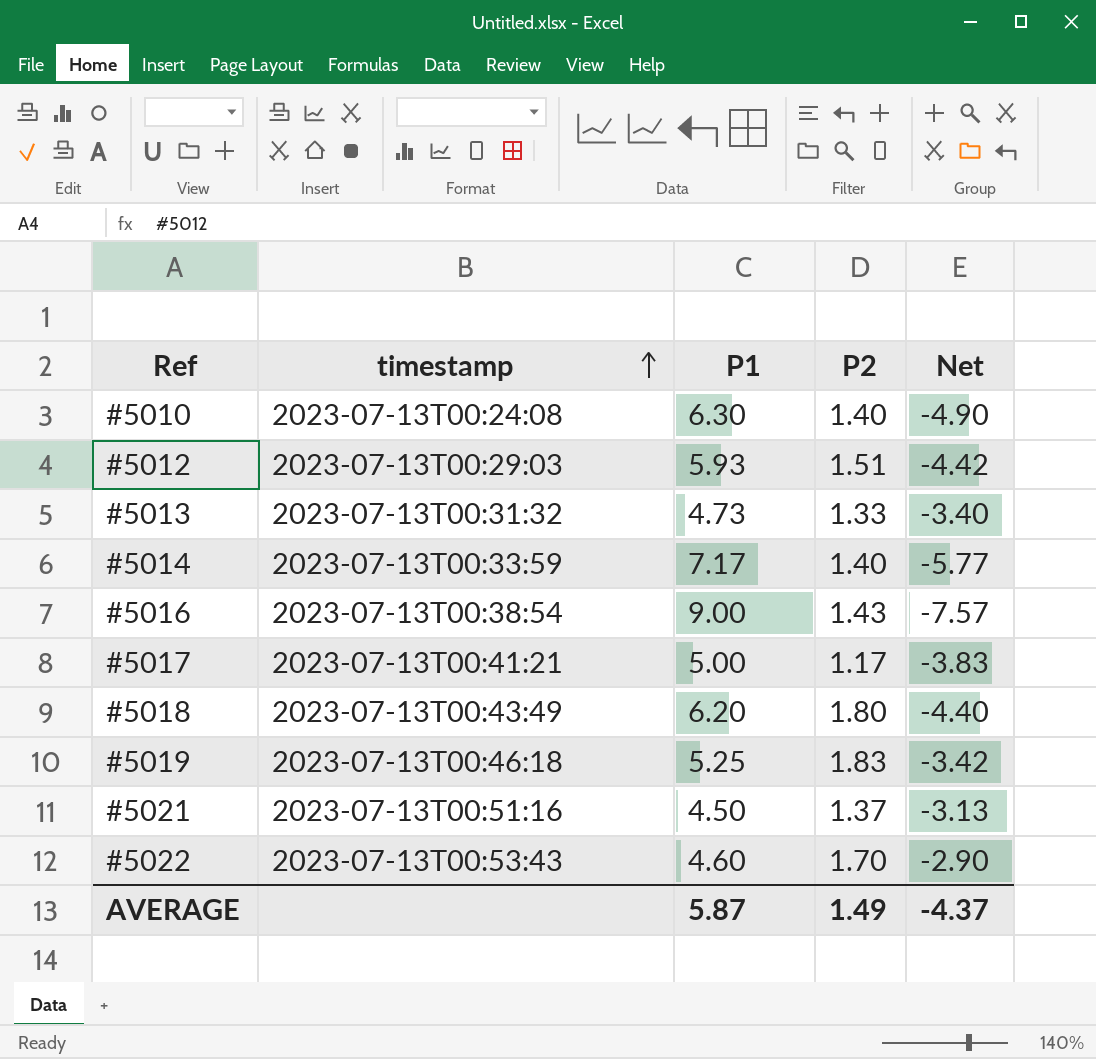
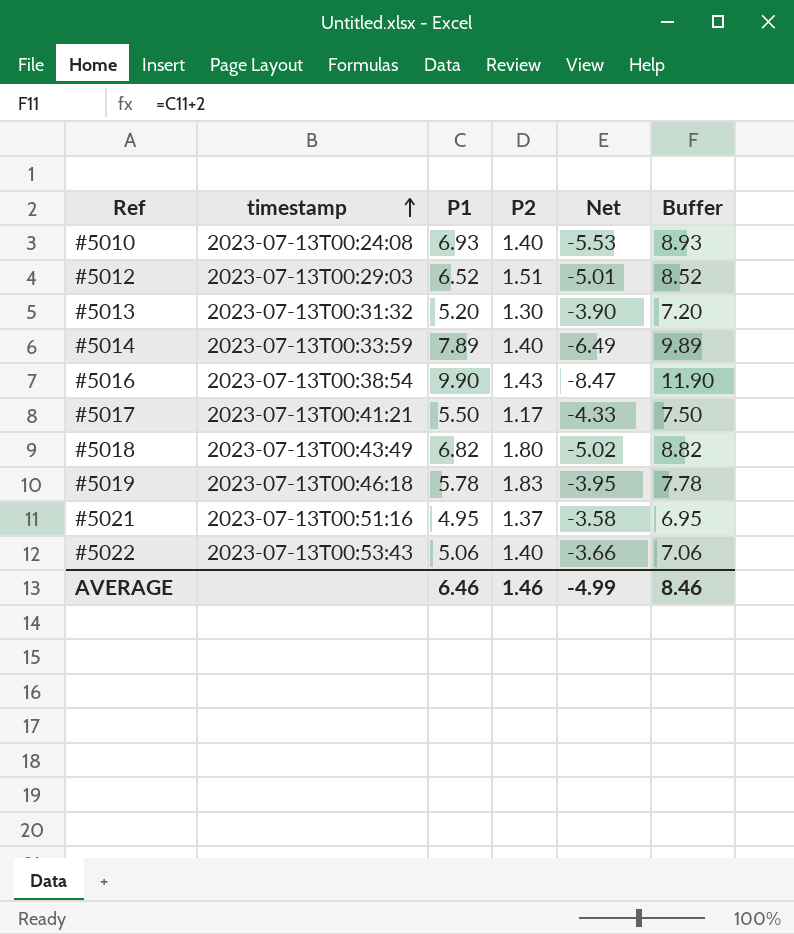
column Buffer | formula: none -> [P1] + 2
#5010 | P1: 6.30 -> 6.93
#5010 | Net: -4.90 -> -5.53
#5012 | P1: 5.93 -> 6.52
#5012 | Net: -4.42 -> -5.01
#5013 | P1: 4.73 -> 5.20
#5013 | P2: 1.33 -> 1.30
#5013 | Net: -3.40 -> -3.90
#5014 | P1: 7.17 -> 7.89
#5014 | Net: -5.77 -> -6.49
#5016 | P1: 9.00 -> 9.90
#5016 | Net: -7.57 -> -8.47
#5017 | P1: 5.00 -> 5.50
#5017 | Net: -3.83 -> -4.33
#5018 | P1: 6.20 -> 6.82
#5018 | Net: -4.40 -> -5.02
#5019 | P1: 5.25 -> 5.78
#5019 | Net: -3.42 -> -3.95
#5021 | P1: 4.50 -> 4.95
#5021 | Net: -3.13 -> -3.58
#5022 | P1: 4.60 -> 5.06
#5022 | P2: 1.70 -> 1.40
#5022 | Net: -2.90 -> -3.66
AVERAGE | P1: 5.87 -> 6.46
AVERAGE | P2: 1.49 -> 1.46
AVERAGE | Net: -4.37 -> -4.99

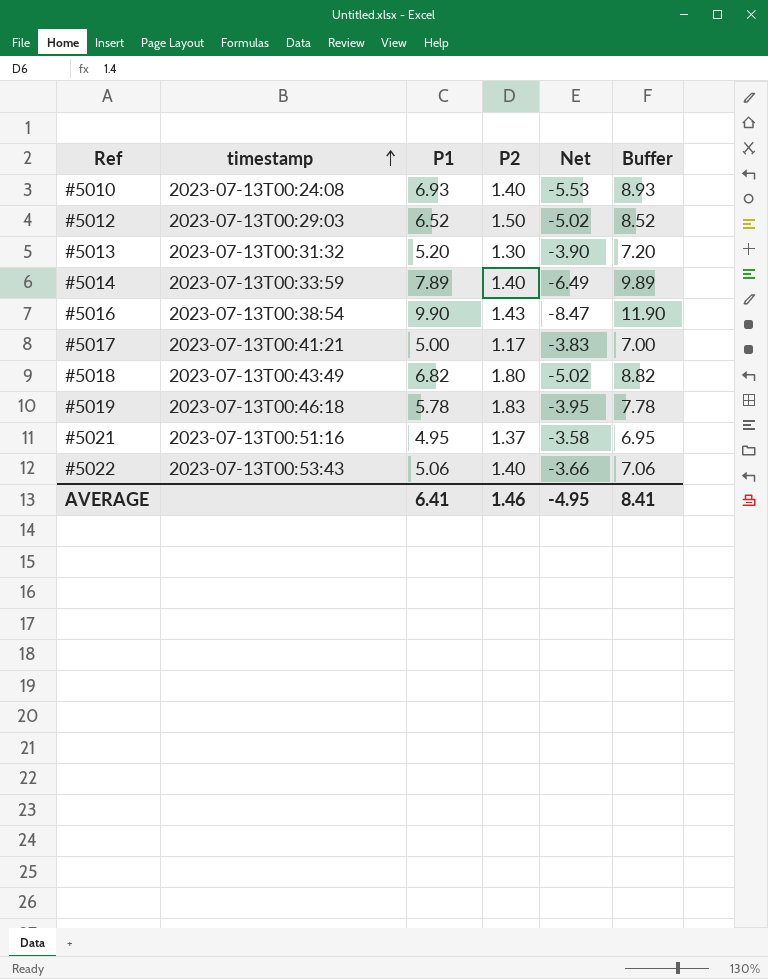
#5012 | P2: 1.51 -> 1.50
#5012 | Net: -5.01 -> -5.02
#5017 | P1: 5.50 -> 5.00
#5017 | Net: -4.33 -> -3.83
#5017 | Buffer: 7.50 -> 7.00
AVERAGE | P1: 6.46 -> 6.41
AVERAGE | Net: -4.99 -> -4.95
AVERAGE | Buffer: 8.46 -> 8.41

